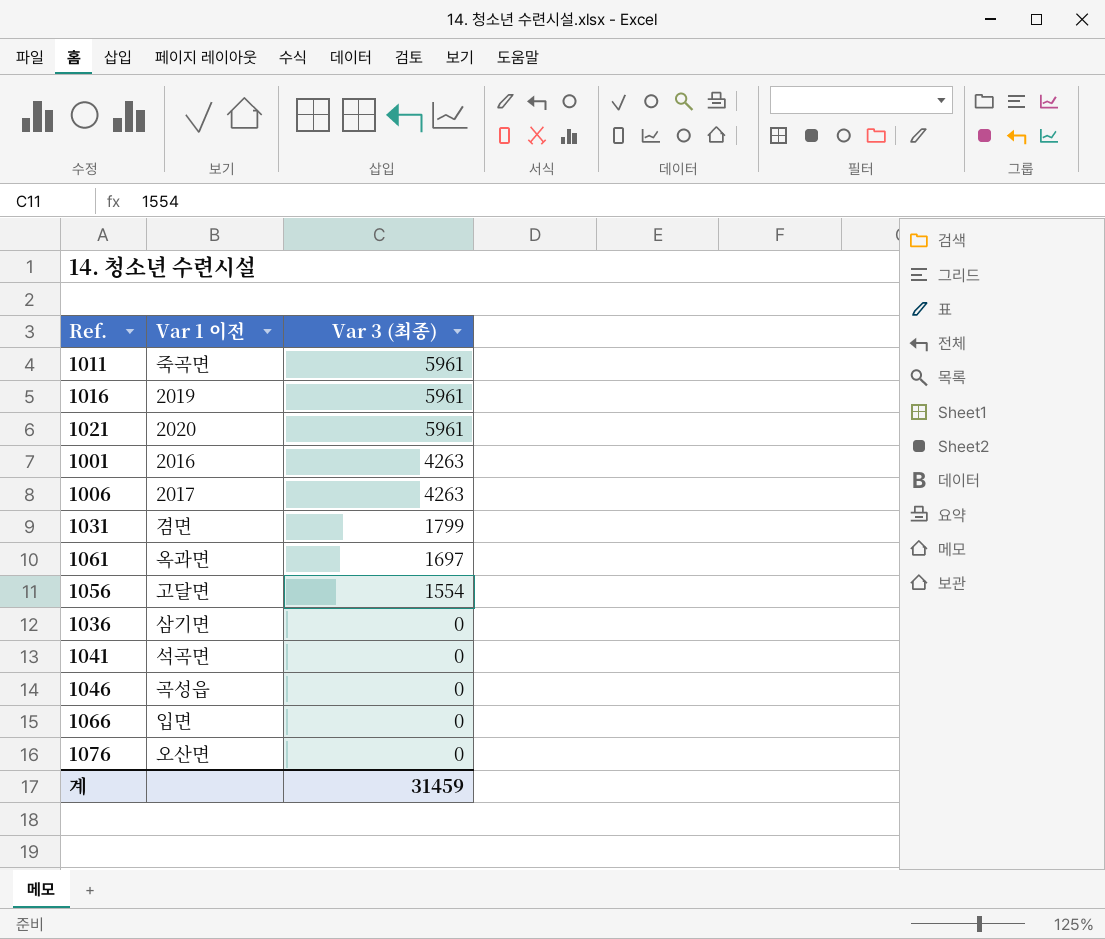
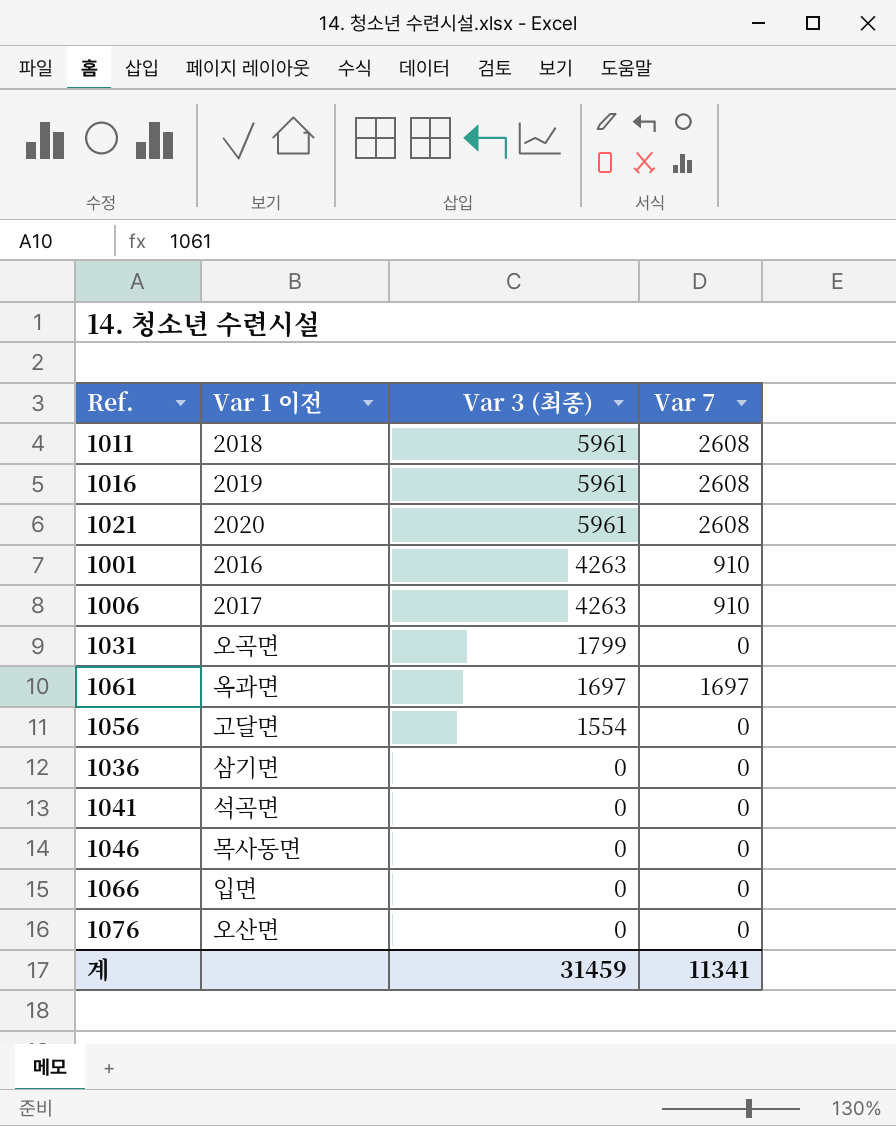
column Var 7 | position: none -> 4
1011 | Var 1 이전: 죽곡면 -> 2018
1031 | Var 1 이전: 겸면 -> 오곡면
1046 | Var 1 이전: 곡성읍 -> 목사동면

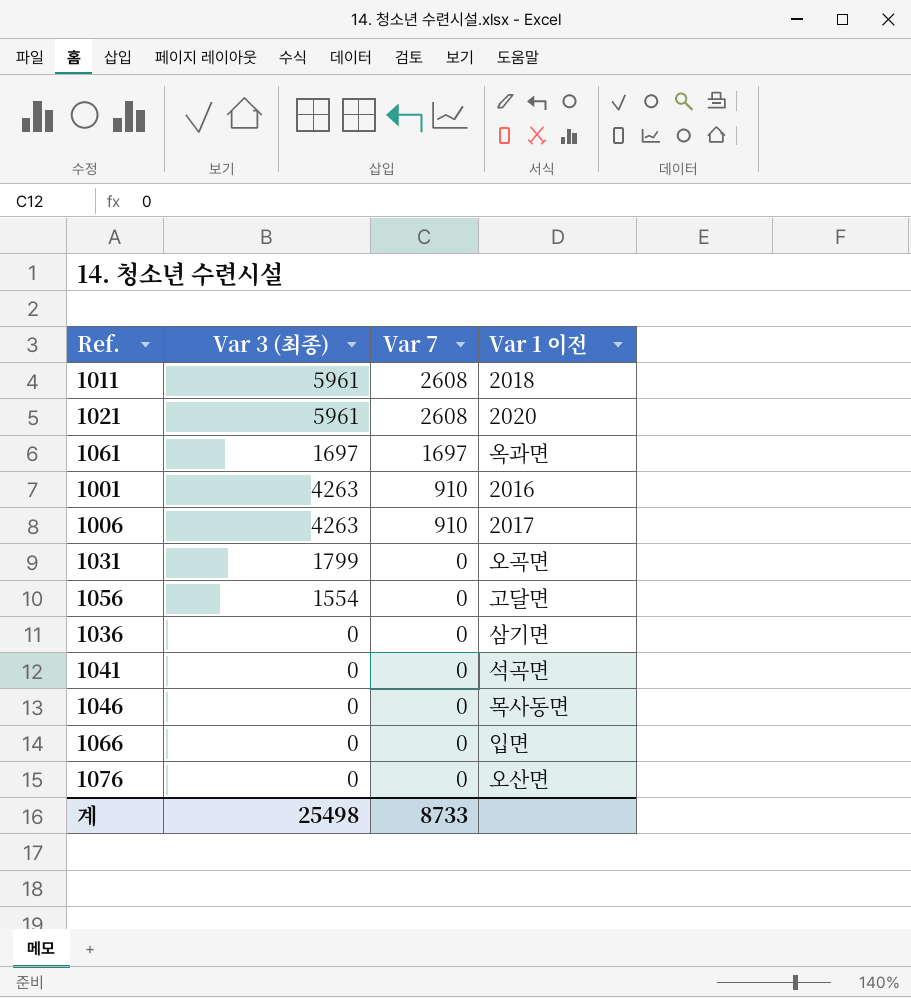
row order: Var 3 (최종) descending -> Var 7 descending
column Var 1 이전 | position: 2 -> 4
row 1016: 2019 | 5961 | 2608 -> none
계 | Var 3 (최종): 31459 -> 25498
계 | Var 7: 11341 -> 8733

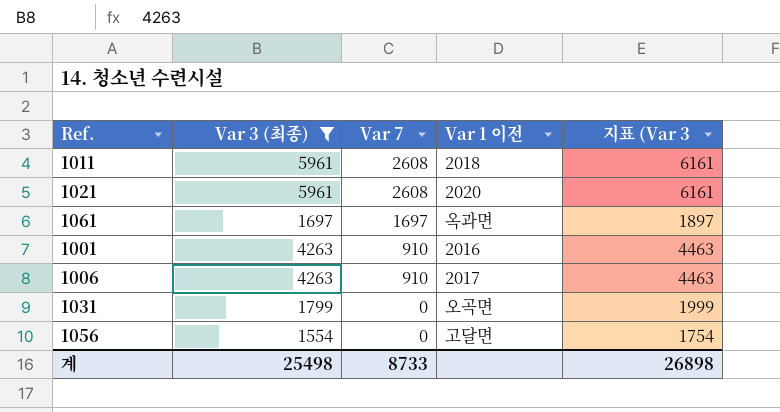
filter: none -> Var 3 (최종) != 0
column 지표 (Var 3 | formula: none -> [Var 3 (최종)] + 200

